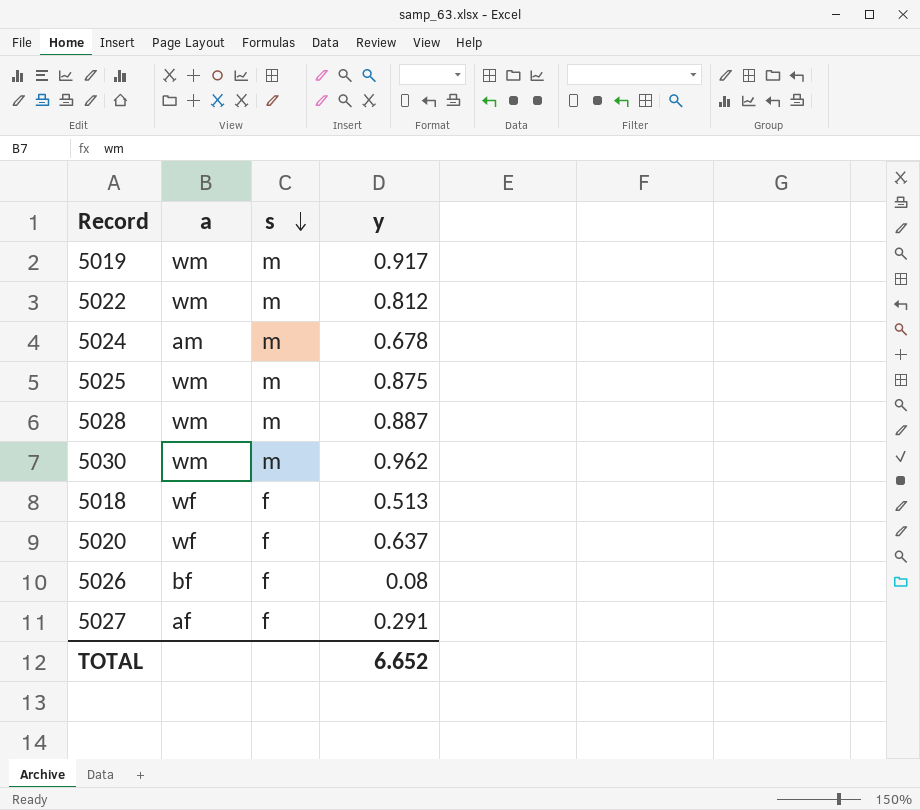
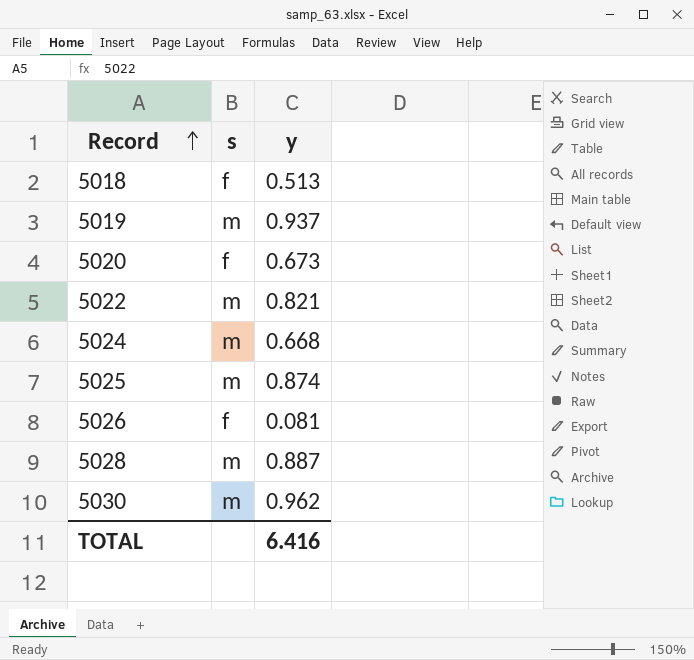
row order: s descending -> Record ascending
column a | position: 2 -> none
row 5027: af | f | 0.291 -> none
5019 | y: 0.917 -> 0.937
5020 | y: 0.637 -> 0.673
5022 | y: 0.812 -> 0.821
5024 | y: 0.678 -> 0.668
5025 | y: 0.875 -> 0.874
5026 | y: 0.08 -> 0.081
TOTAL | y: 6.652 -> 6.416

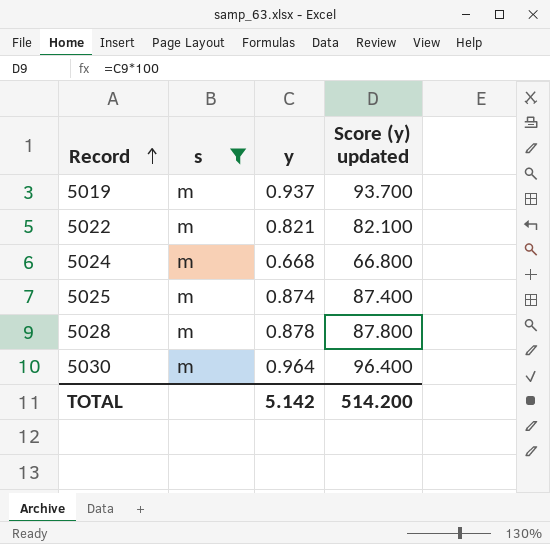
filter: none -> s = m
column Score (y) updated | formula: none -> [y] * 100
5028 | y: 0.887 -> 0.878
5030 | y: 0.962 -> 0.964
TOTAL | y: 6.416 -> 5.142

